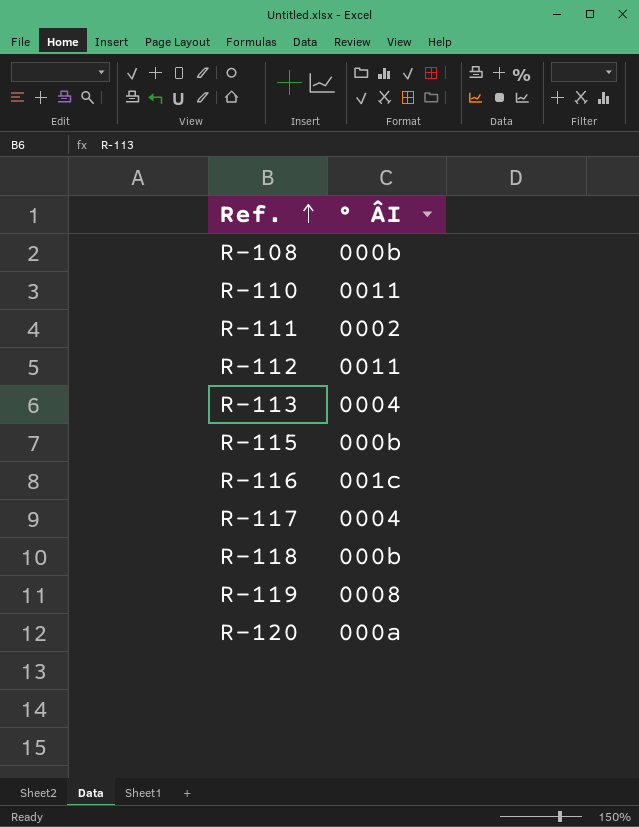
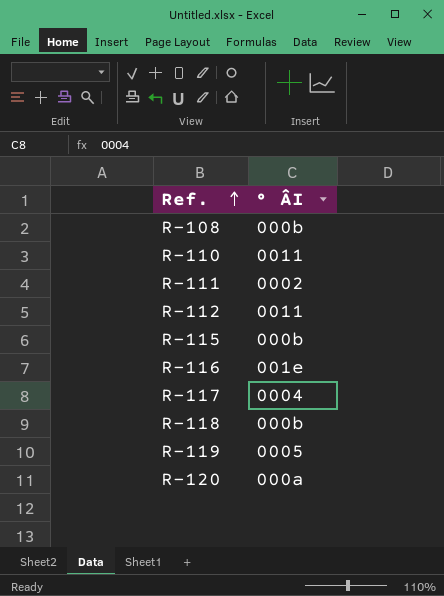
row R-113: 0004 -> none
R-116 | ° ÂI: 001c -> 001e
R-119 | ° ÂI: 0008 -> 0005

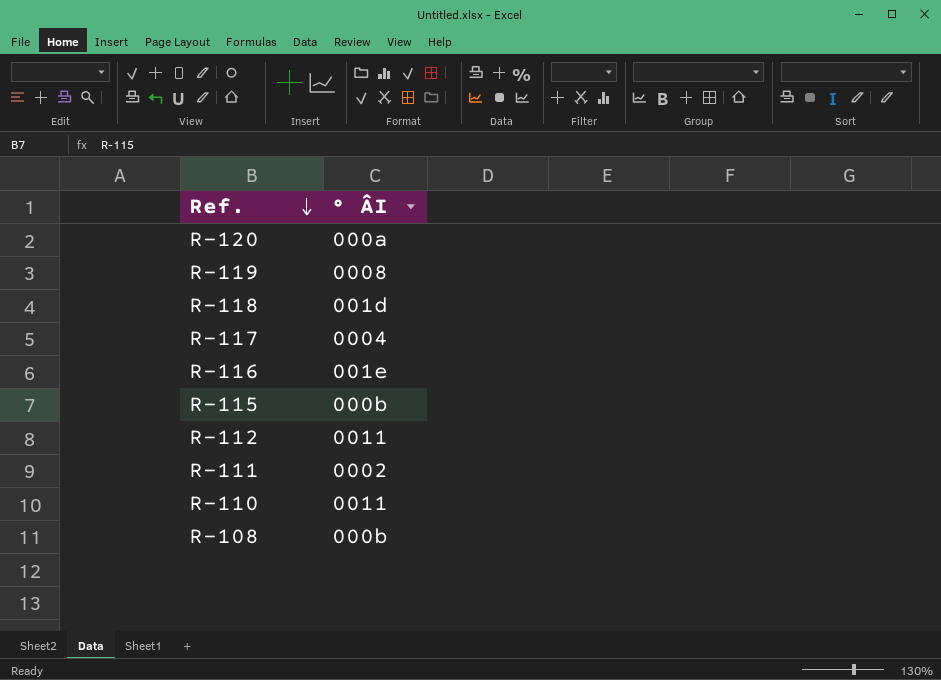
row order: Ref. ascending -> Ref. descending
R-119 | ° ÂI: 0005 -> 0008
R-118 | ° ÂI: 000b -> 001d

